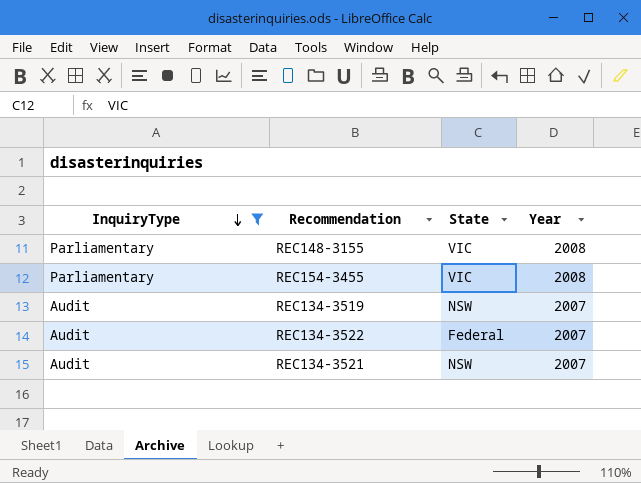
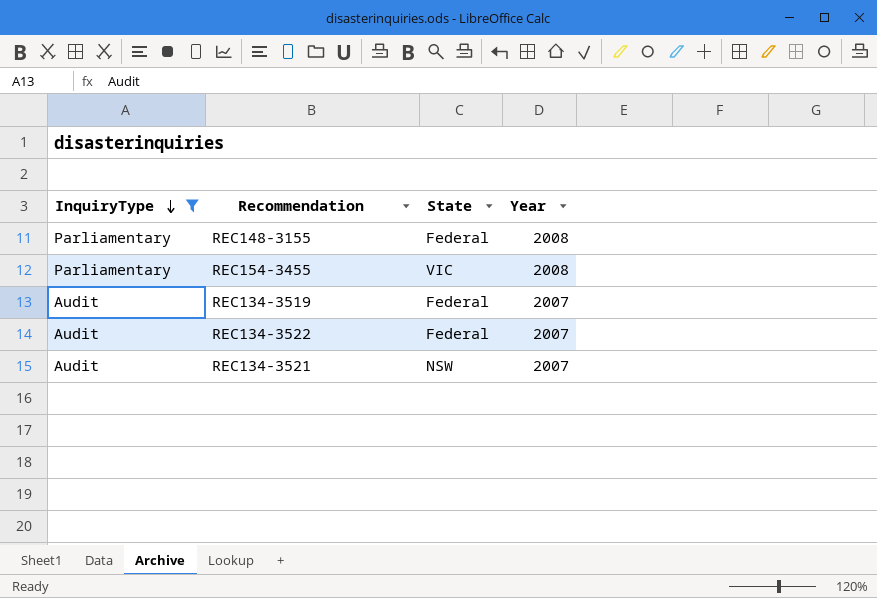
REC148-3155 | State: VIC -> Federal
REC134-3519 | State: NSW -> Federal

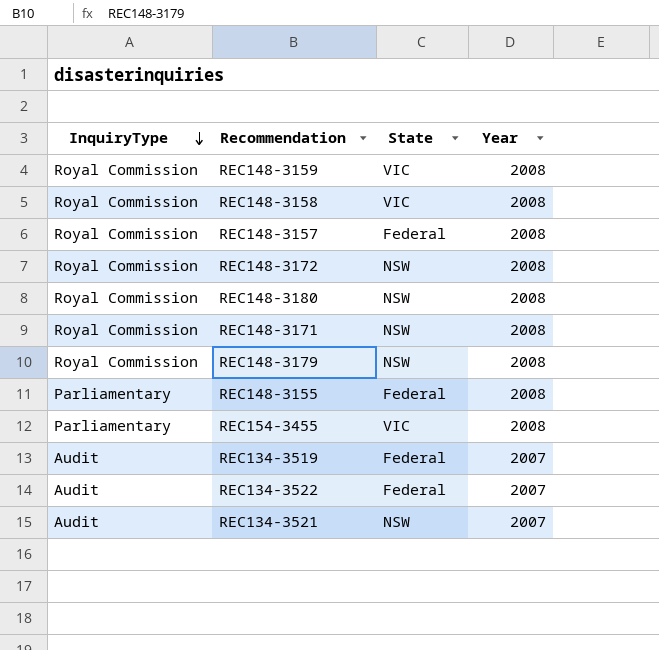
filter: InquiryType != Royal Commission -> none

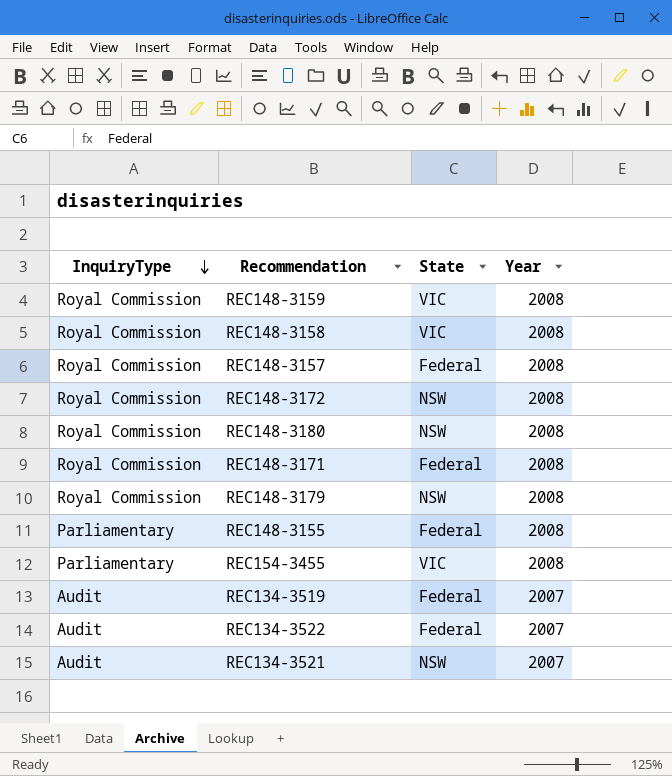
REC148-3171 | State: NSW -> Federal

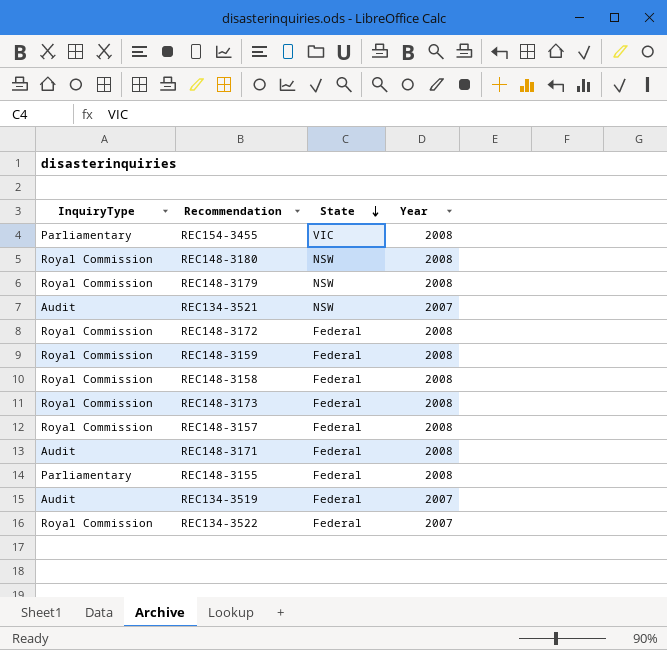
row order: InquiryType descending -> State descending
REC148-3172 | State: NSW -> Federal
REC148-3159 | State: VIC -> Federal
REC148-3158 | State: VIC -> Federal
row REC148-3173: none -> Royal Commission | Federal | 2008
REC148-3171 | InquiryType: Royal Commission -> Audit
REC134-3522 | InquiryType: Audit -> Royal Commission

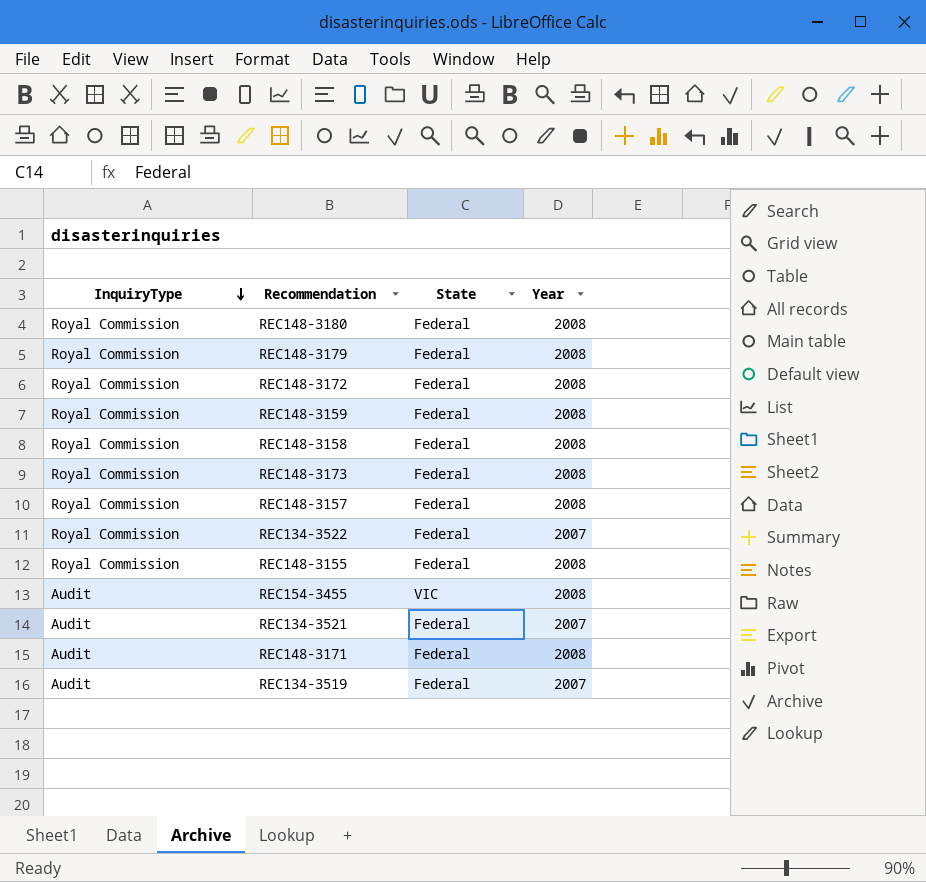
row order: State descending -> InquiryType descending
REC148-3180 | State: NSW -> Federal
REC148-3179 | State: NSW -> Federal
REC148-3155 | InquiryType: Parliamentary -> Royal Commission
REC154-3455 | InquiryType: Parliamentary -> Audit
REC134-3521 | State: NSW -> Federal

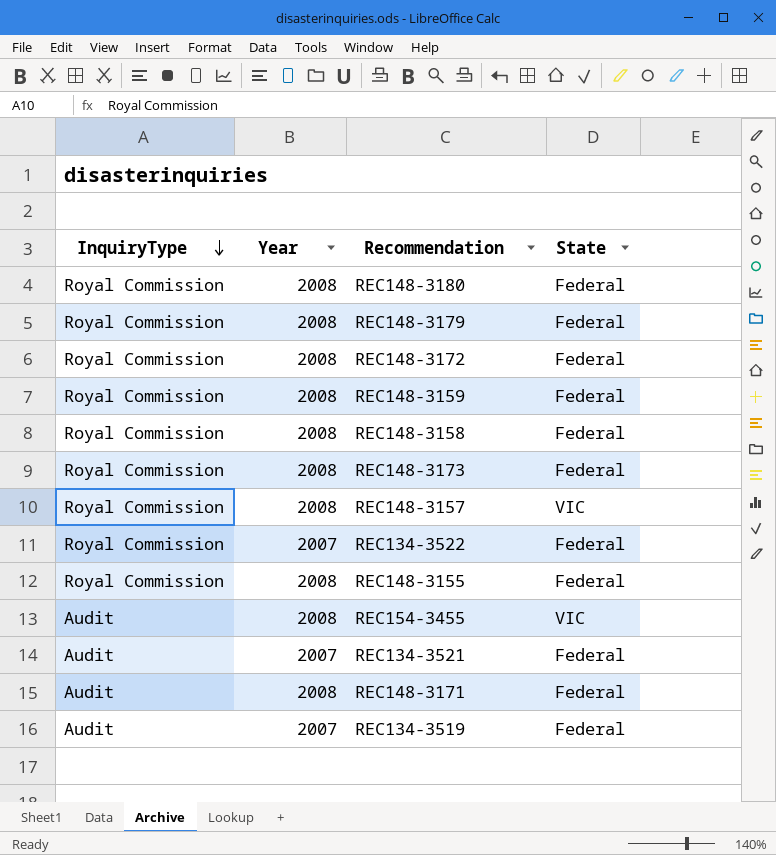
column Year | position: 4 -> 2
REC148-3157 | State: Federal -> VIC

